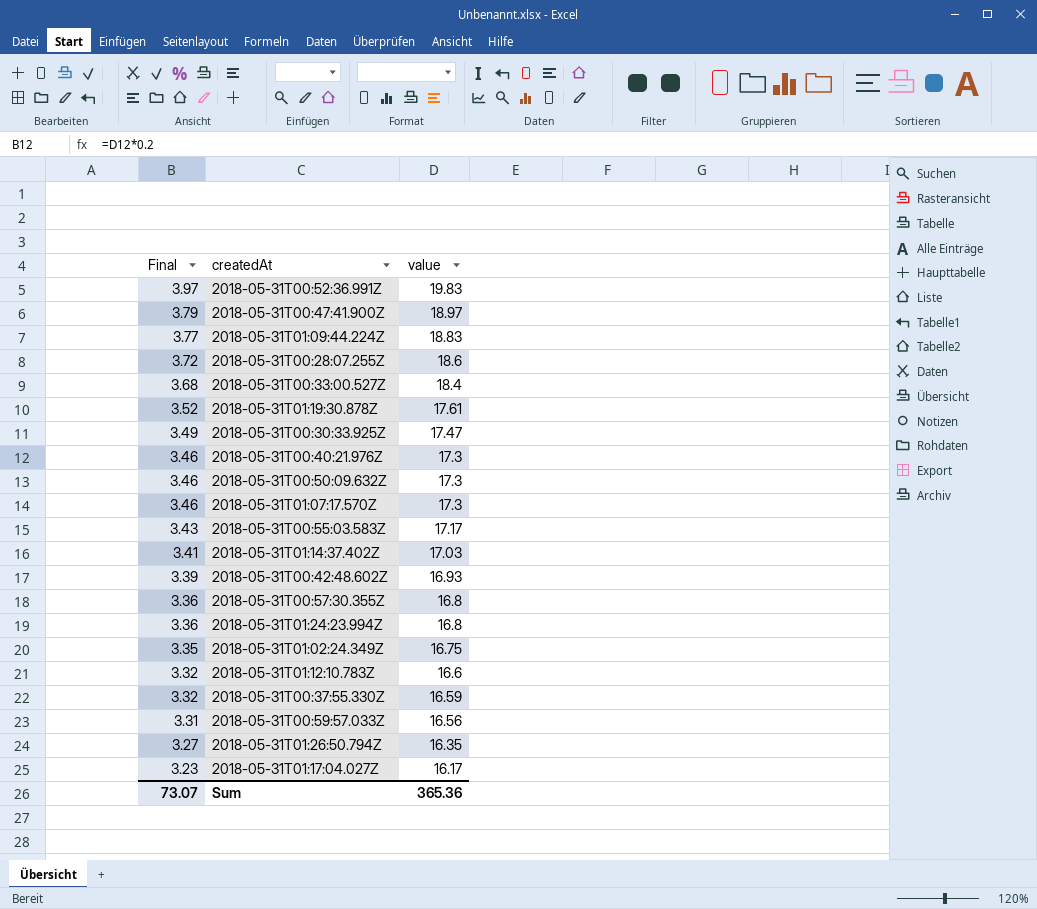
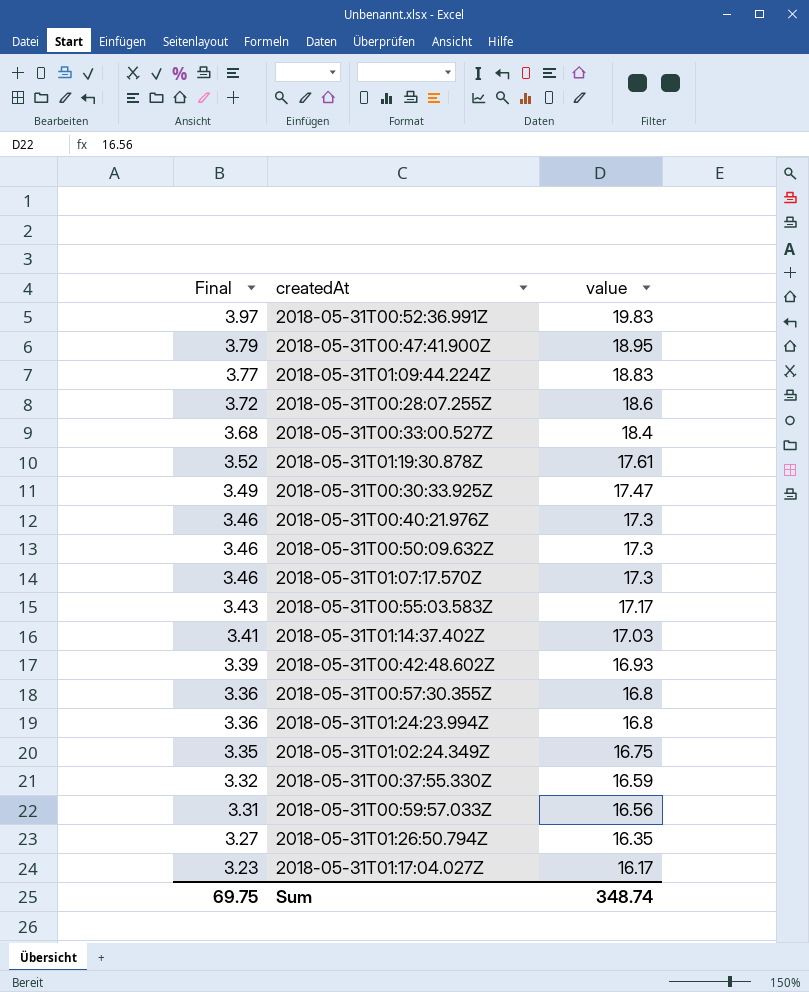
row 2018-05-31T01:12:10.783Z: 3.32 | 16.6 -> none
2018-05-31T00:47:41.900Z | value: 18.97 -> 18.95
Sum | Final: 73.07 -> 69.75
Sum | value: 365.36 -> 348.74

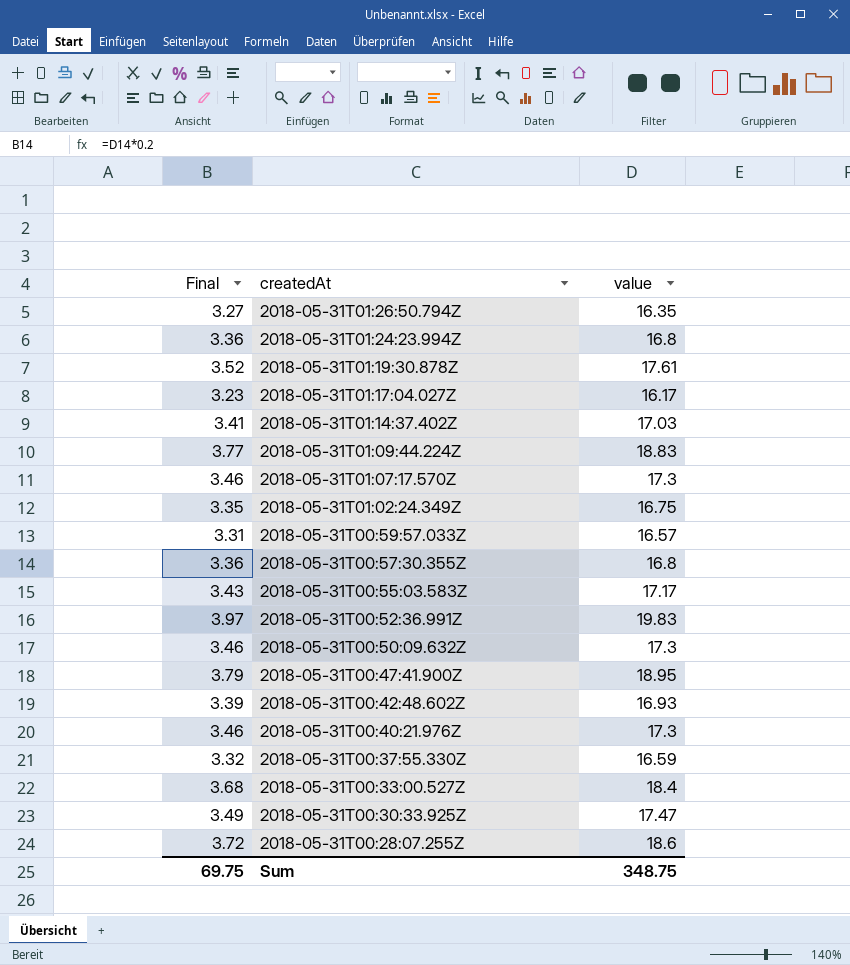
row order: Final descending -> createdAt descending
2018-05-31T00:59:57.033Z | value: 16.56 -> 16.57
Sum | value: 348.74 -> 348.75

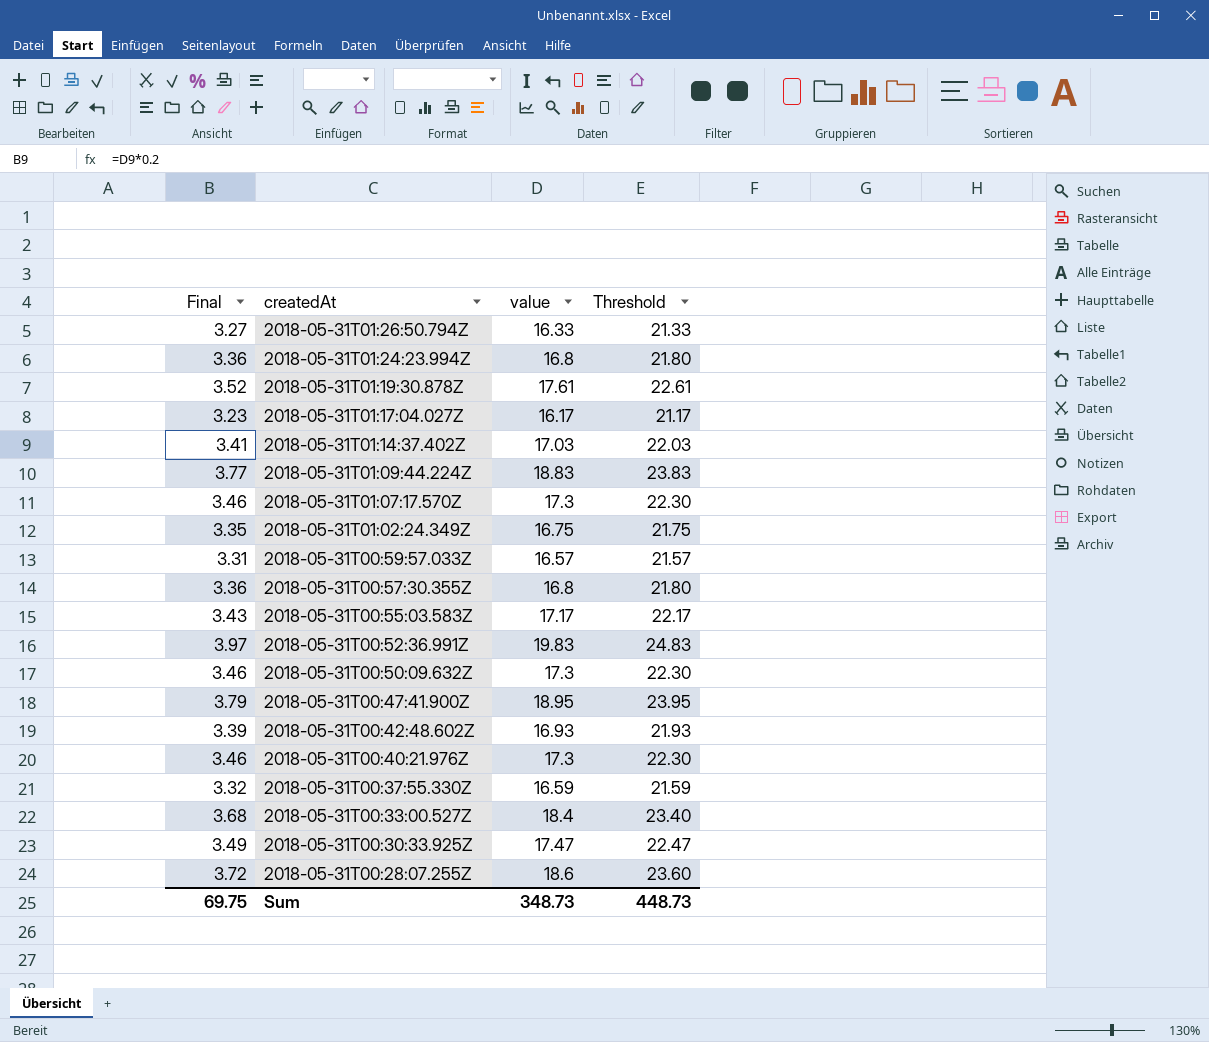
column Threshold | formula: none -> [value] + 5
2018-05-31T01:26:50.794Z | value: 16.35 -> 16.33
Sum | value: 348.75 -> 348.73

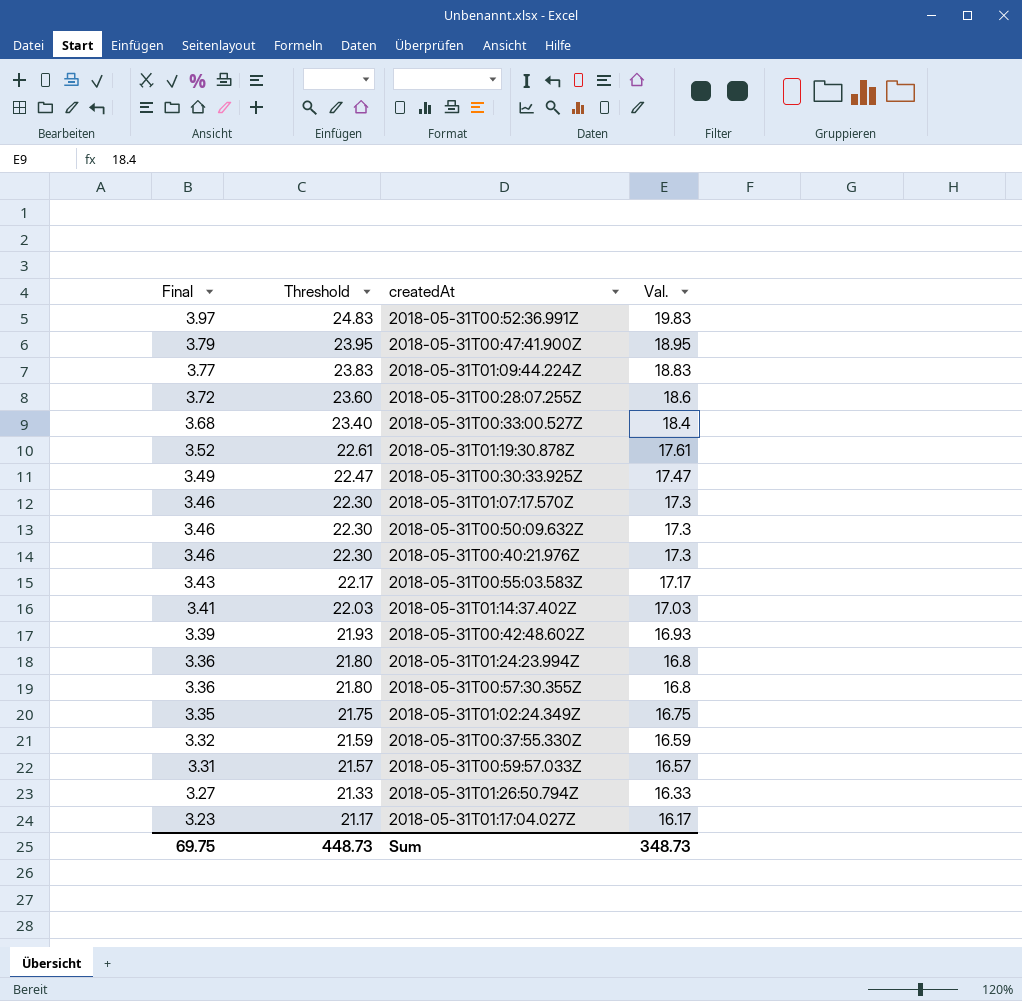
row order: createdAt descending -> Final descending
column Threshold | position: 4 -> 2
column name: value -> Val.

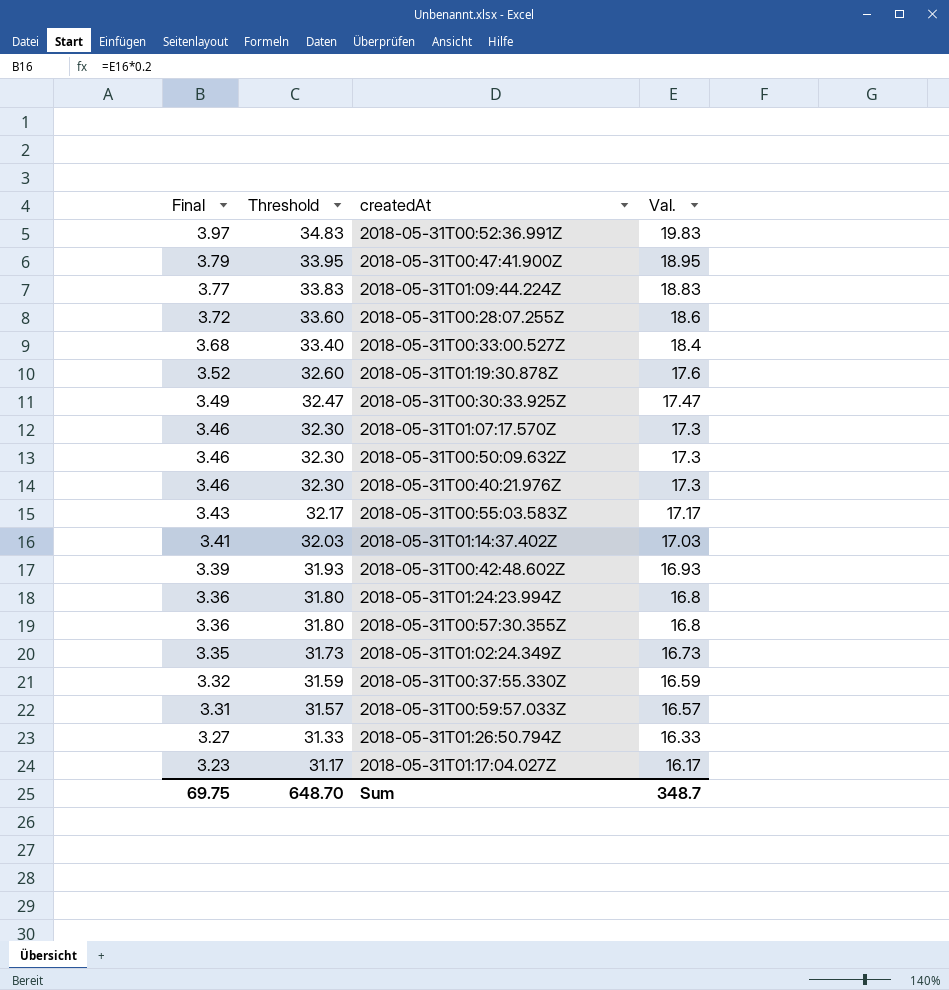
column Threshold | formula: [Val.] + 5 -> [Val.] + 15
2018-05-31T01:19:30.878Z | Val.: 17.61 -> 17.6
2018-05-31T01:02:24.349Z | Val.: 16.75 -> 16.73
Sum | Threshold: 448.73 -> 648.70
Sum | Val.: 348.73 -> 348.7

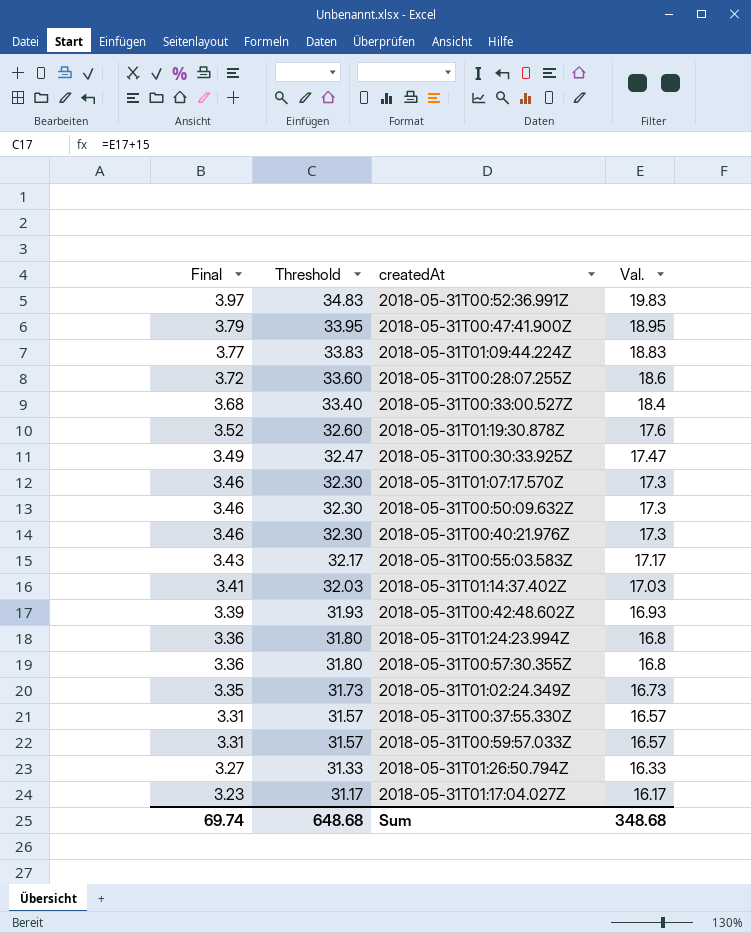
2018-05-31T00:37:55.330Z | Final: 3.32 -> 3.31
2018-05-31T00:37:55.330Z | Threshold: 31.59 -> 31.57
2018-05-31T00:37:55.330Z | Val.: 16.59 -> 16.57
Sum | Final: 69.75 -> 69.74
Sum | Threshold: 648.70 -> 648.68
Sum | Val.: 348.7 -> 348.68

